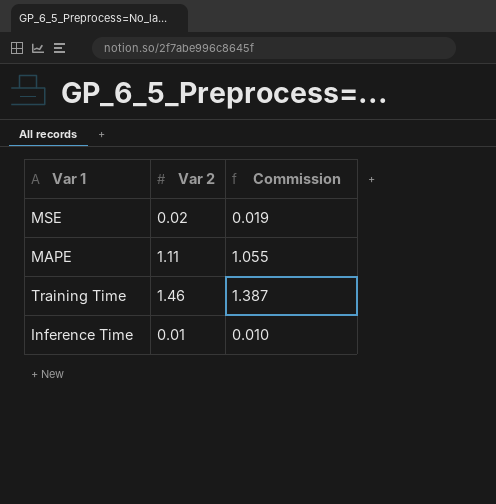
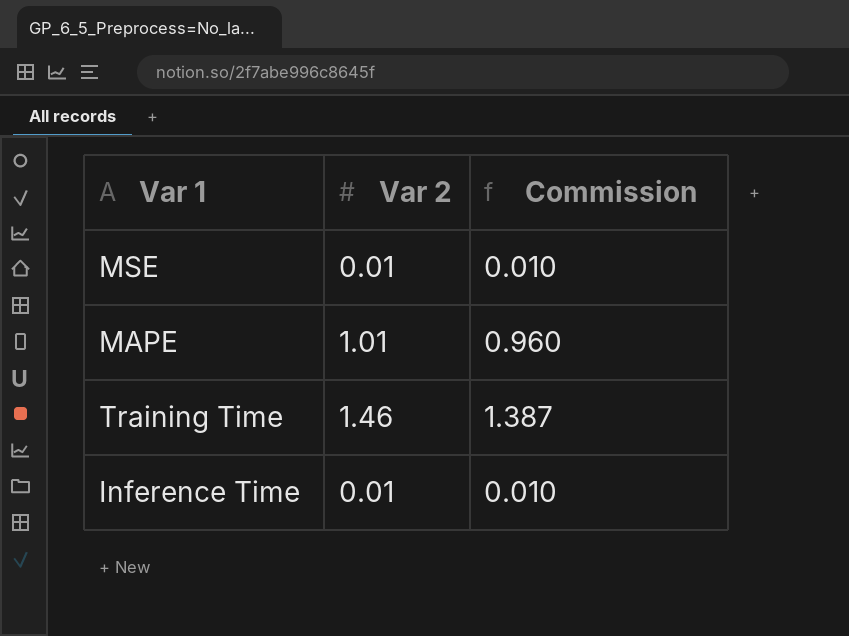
MSE | Var 2: 0.02 -> 0.01
MSE | Commission: 0.019 -> 0.010
MAPE | Var 2: 1.11 -> 1.01
MAPE | Commission: 1.055 -> 0.960

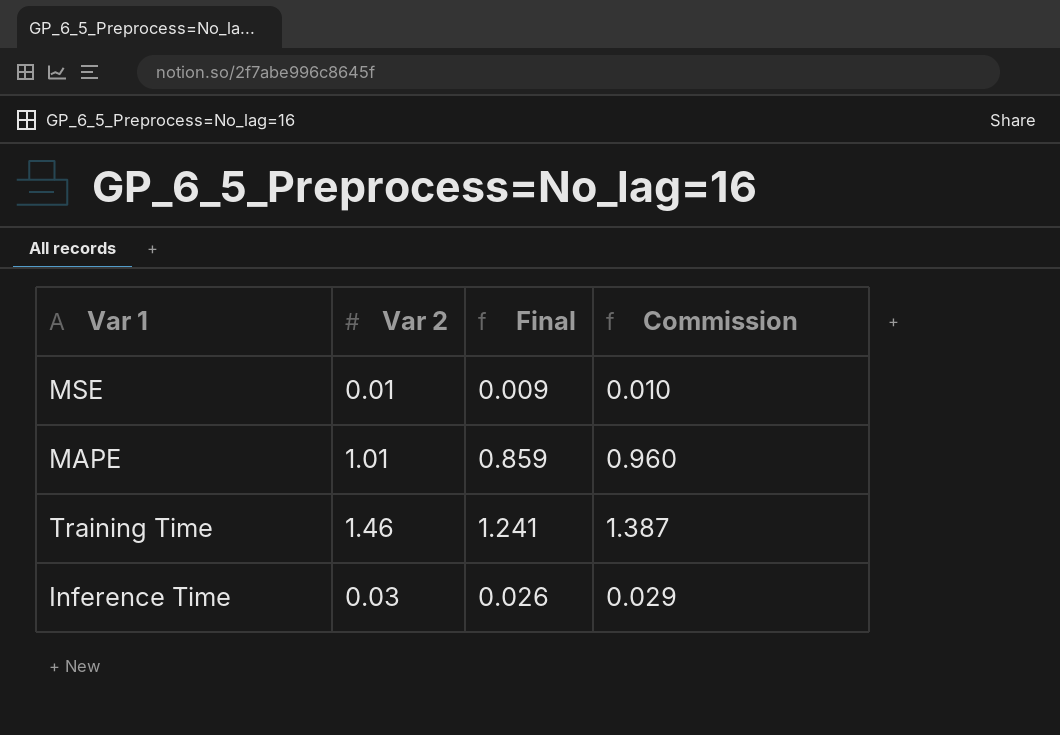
column Final | formula: none -> [Var 2] * 0.85
Inference Time | Var 2: 0.01 -> 0.03
Inference Time | Commission: 0.010 -> 0.029

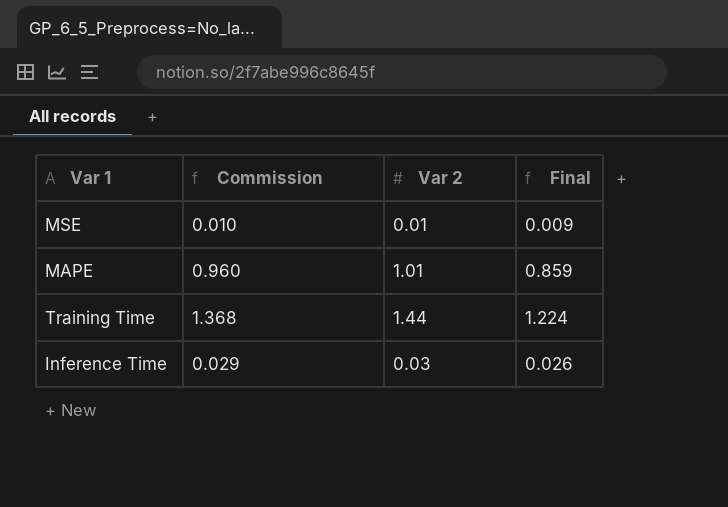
column Commission | position: 4 -> 2
Training Time | Commission: 1.387 -> 1.368
Training Time | Var 2: 1.46 -> 1.44
Training Time | Final: 1.241 -> 1.224

